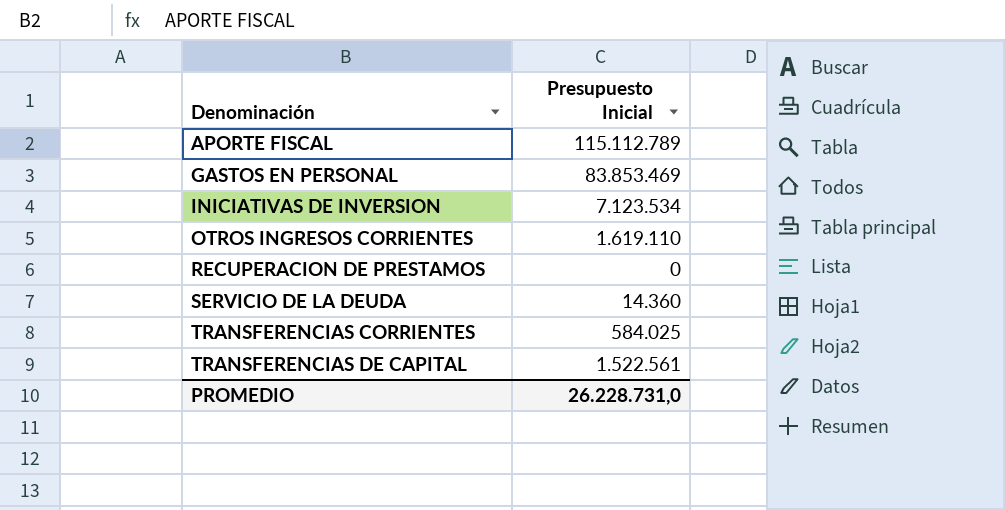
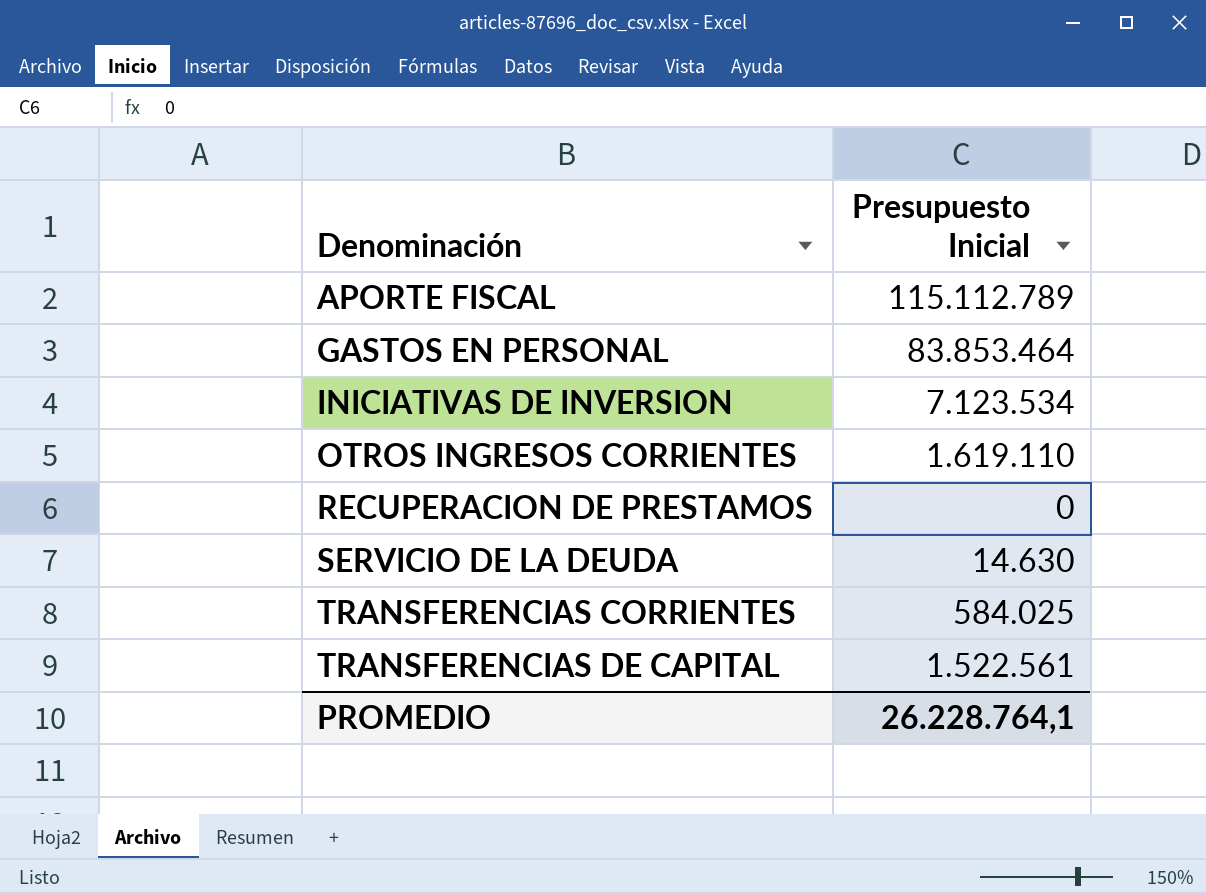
GASTOS EN PERSONAL | Presupuesto Inicial: 83.853.469 -> 83.853.464
SERVICIO DE LA DEUDA | Presupuesto Inicial: 14.360 -> 14.630
PROMEDIO | Presupuesto Inicial: 26.228.731,0 -> 26.228.764,1

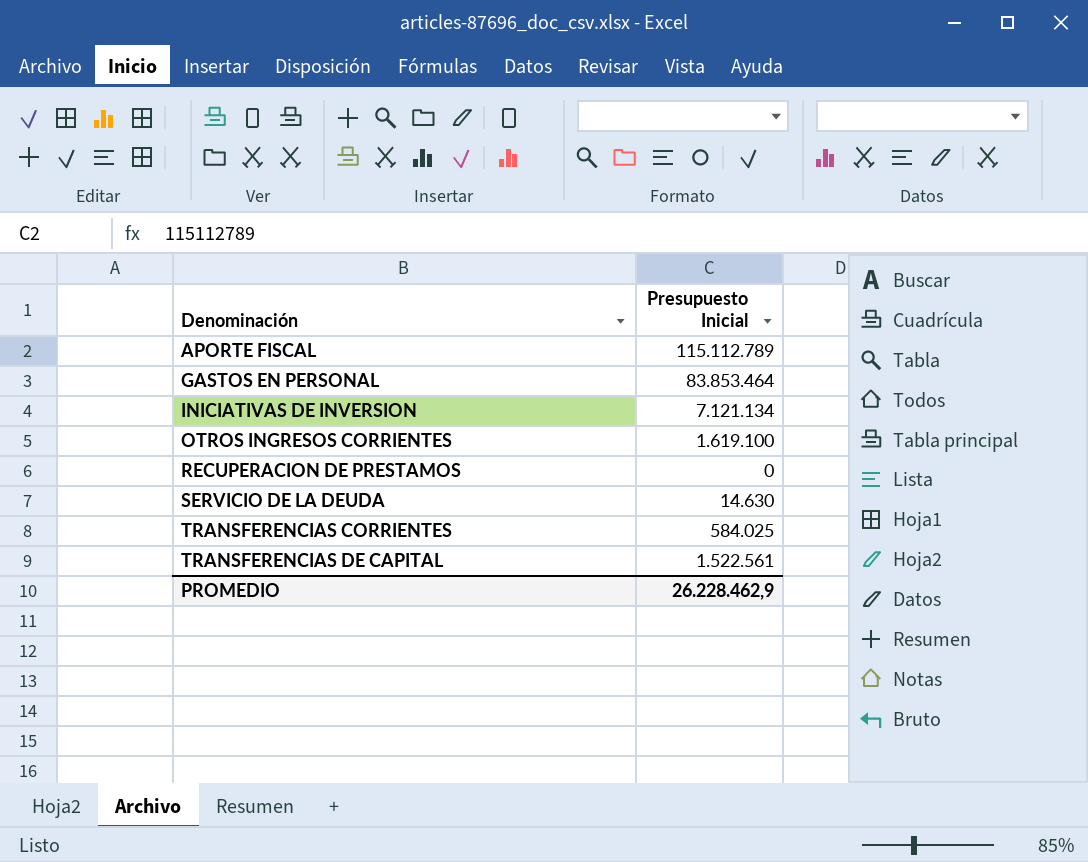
INICIATIVAS DE INVERSION | Presupuesto Inicial: 7.123.534 -> 7.121.134
OTROS INGRESOS CORRIENTES | Presupuesto Inicial: 1.619.110 -> 1.619.100
PROMEDIO | Presupuesto Inicial: 26.228.764,1 -> 26.228.462,9

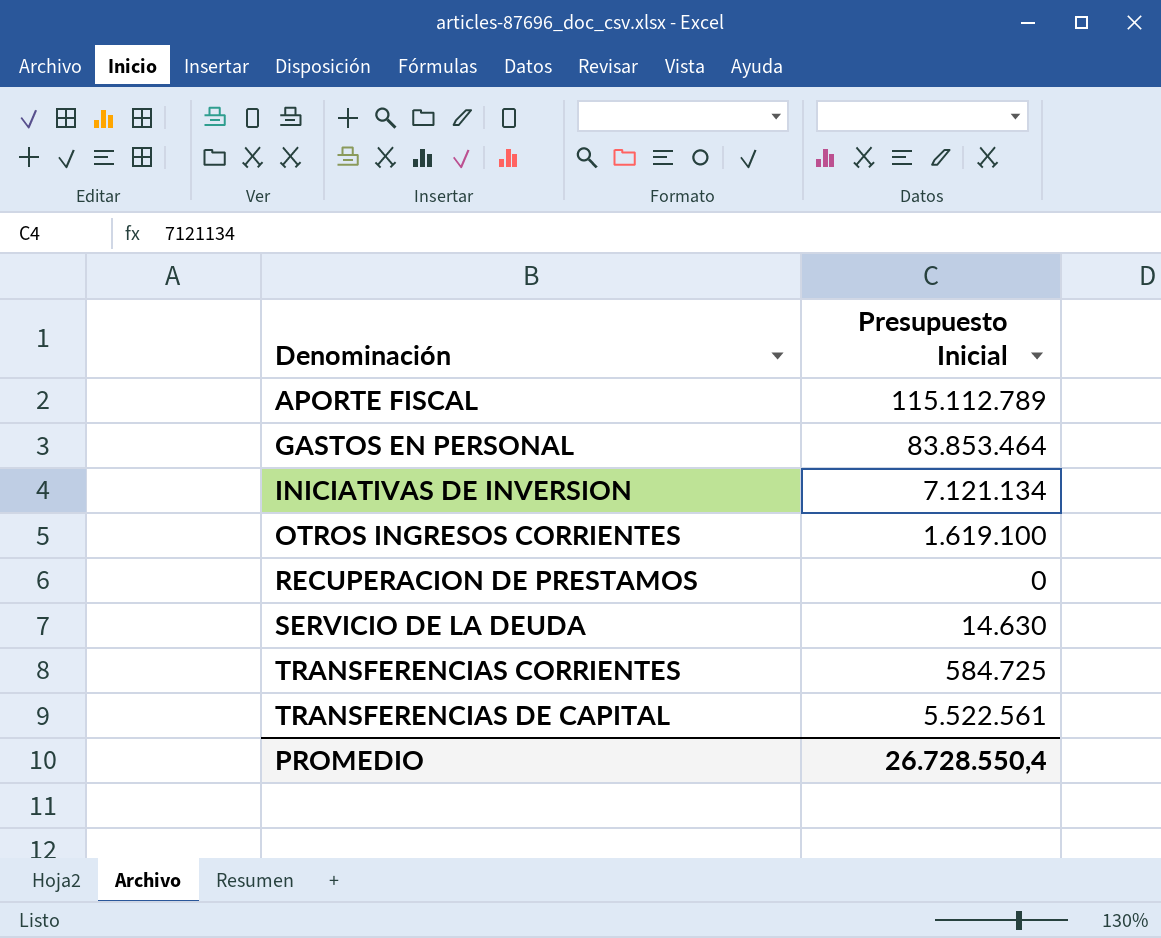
TRANSFERENCIAS CORRIENTES | Presupuesto Inicial: 584.025 -> 584.725
TRANSFERENCIAS DE CAPITAL | Presupuesto Inicial: 1.522.561 -> 5.522.561
PROMEDIO | Presupuesto Inicial: 26.228.462,9 -> 26.728.550,4

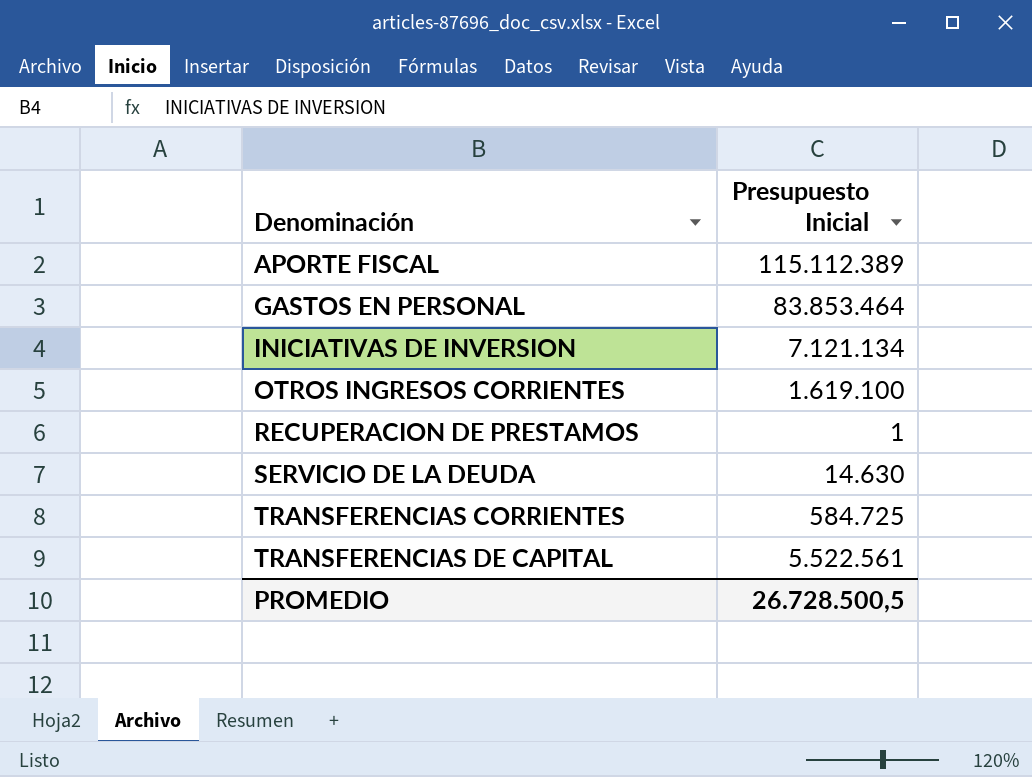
APORTE FISCAL | Presupuesto Inicial: 115.112.789 -> 115.112.389
RECUPERACION DE PRESTAMOS | Presupuesto Inicial: 0 -> 1
PROMEDIO | Presupuesto Inicial: 26.728.550,4 -> 26.728.500,5

